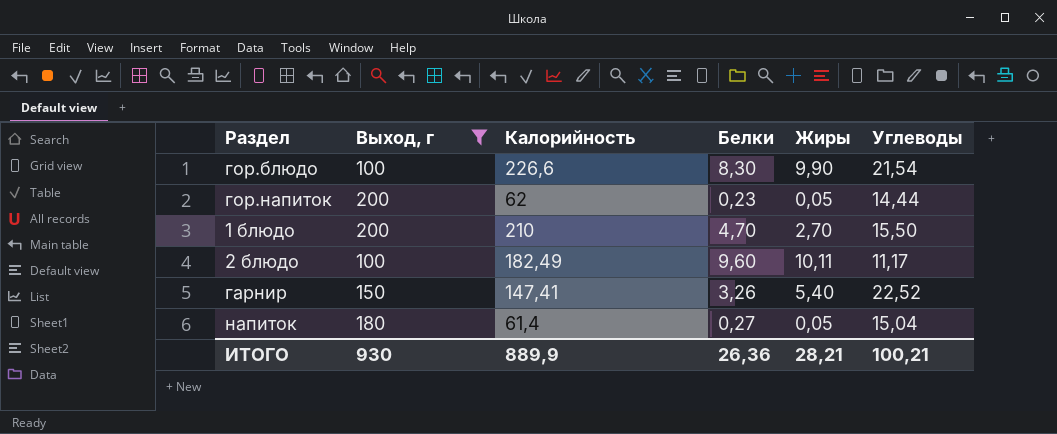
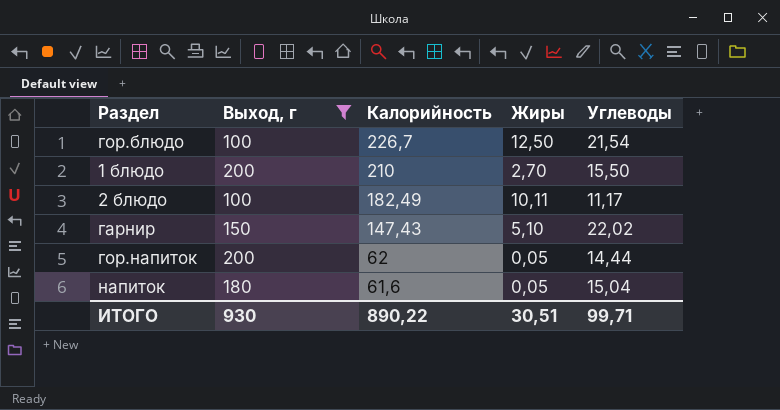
row order: none -> Калорийность descending
column Белки | position: 4 -> none
гор.блюдо | Калорийность: 226,6 -> 226,7
гор.блюдо | Жиры: 9,90 -> 12,50
гарнир | Калорийность: 147,41 -> 147,43
гарнир | Жиры: 5,40 -> 5,10
гарнир | Углеводы: 22,52 -> 22,02
напиток | Калорийность: 61,4 -> 61,6
ИТОГО | Калорийность: 889,9 -> 890,22
ИТОГО | Жиры: 28,21 -> 30,51
ИТОГО | Углеводы: 100,21 -> 99,71

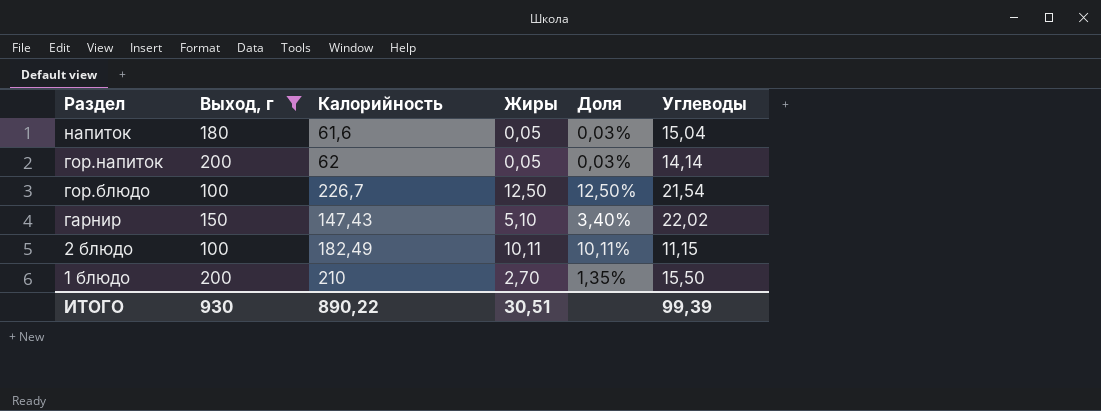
row order: Калорийность descending -> Раздел descending
column Доля | formula: none -> [Жиры] / [Выход, г]
гор.напиток | Углеводы: 14,44 -> 14,14
2 блюдо | Углеводы: 11,17 -> 11,15
ИТОГО | Углеводы: 99,71 -> 99,39

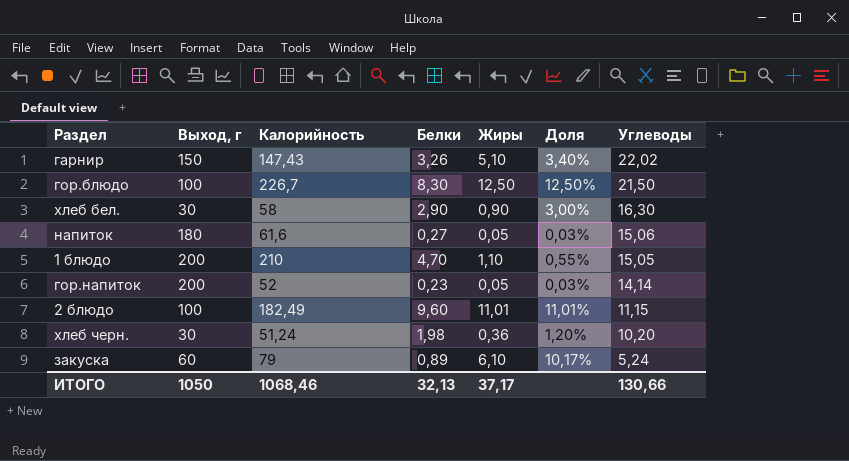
filter: Выход, г >= 100 -> none
row order: Раздел descending -> Углеводы descending
column Белки | position: none -> 4
гор.блюдо | Углеводы: 21,54 -> 21,50
напиток | Углеводы: 15,04 -> 15,06
1 блюдо | Жиры: 2,70 -> 1,10
1 блюдо | Доля: 1,35% -> 0,55%
1 блюдо | Углеводы: 15,50 -> 15,05
гор.напиток | Калорийность: 62 -> 52
2 блюдо | Жиры: 10,11 -> 11,01
2 блюдо | Доля: 10,11% -> 11,01%
ИТОГО | Выход, г: 930 -> 1050
ИТОГО | Калорийность: 890,22 -> 1068,46
ИТОГО | Жиры: 30,51 -> 37,17
ИТОГО | Углеводы: 99,39 -> 130,66

